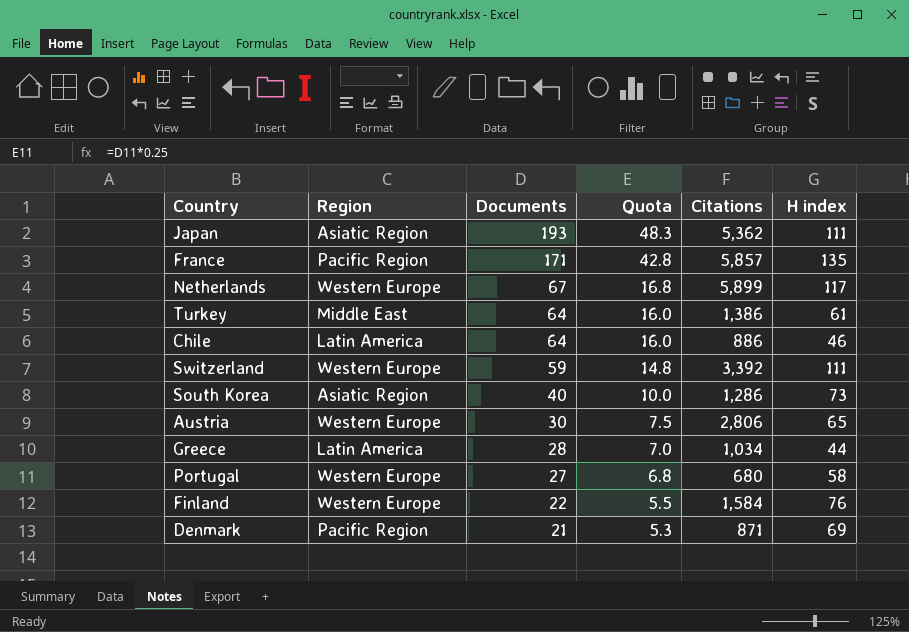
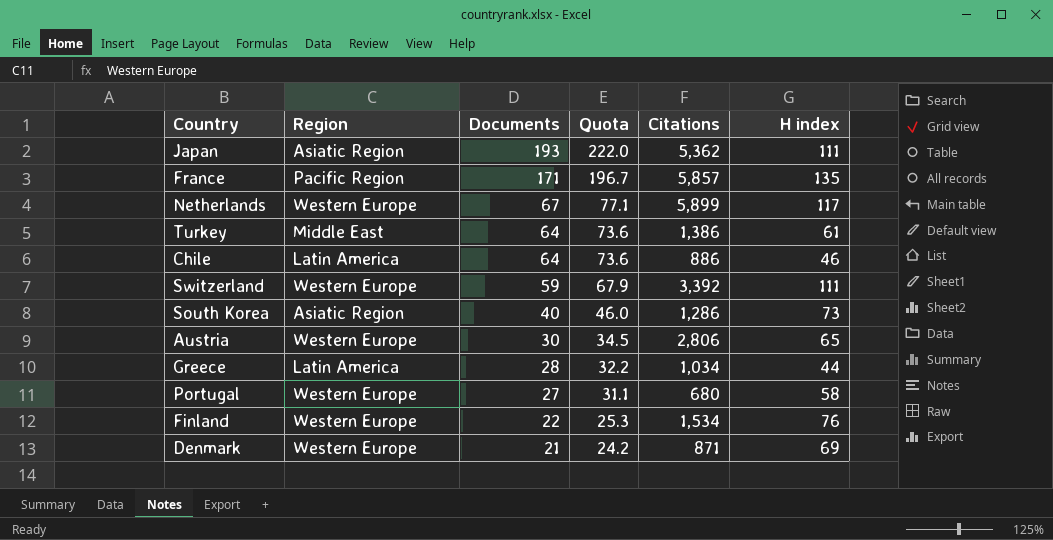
column Quota | formula: [Documents] * 0.25 -> [Documents] * 1.15
Finland | Citations: 1,584 -> 1,534
Denmark | Region: Pacific Region -> Western Europe

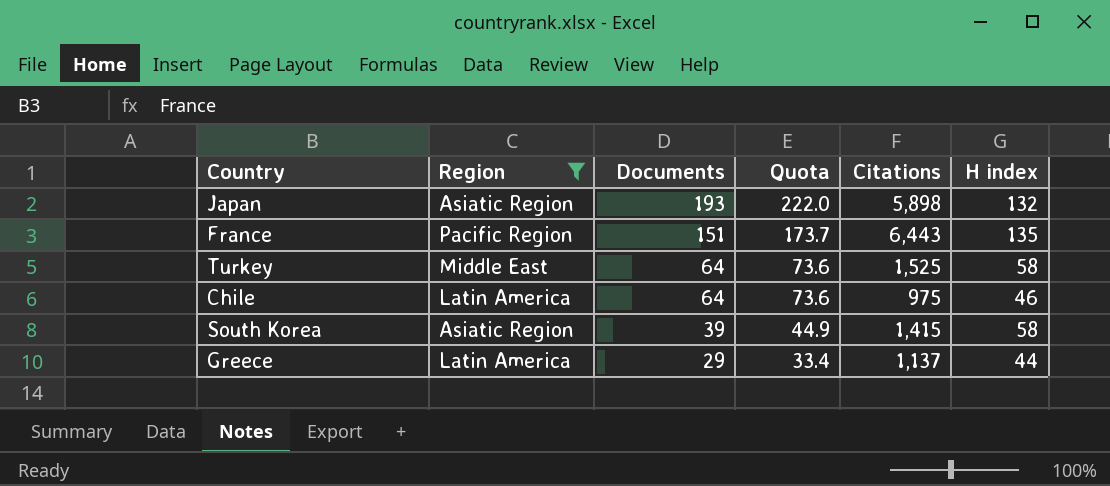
filter: none -> Region != Western Europe
Japan | Citations: 5,362 -> 5,898
Japan | H index: 111 -> 132
France | Documents: 171 -> 151
France | Quota: 196.7 -> 173.7
France | Citations: 5,857 -> 6,443
Turkey | Citations: 1,386 -> 1,525
Turkey | H index: 61 -> 58
Chile | Citations: 886 -> 975
South Korea | Documents: 40 -> 39
South Korea | Quota: 46.0 -> 44.9
South Korea | Citations: 1,286 -> 1,415
South Korea | H index: 73 -> 58
Greece | Documents: 28 -> 29
Greece | Quota: 32.2 -> 33.4
Greece | Citations: 1,034 -> 1,137

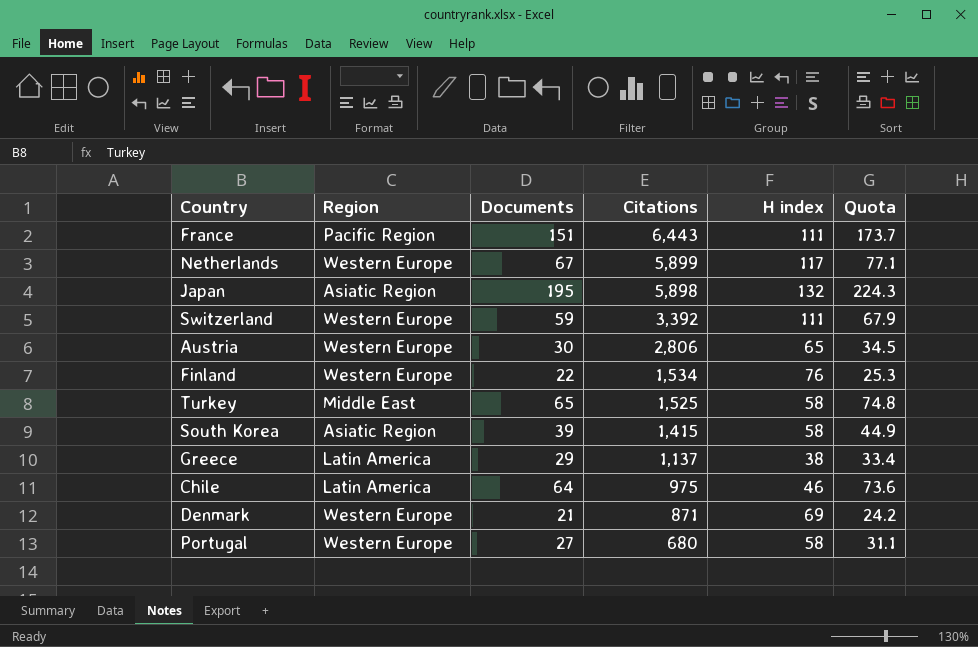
filter: Region != Western Europe -> none
row order: Documents descending -> Citations descending
column Quota | position: 4 -> 6
France | H index: 135 -> 111
Japan | Documents: 193 -> 195
Japan | Quota: 222.0 -> 224.3
Turkey | Documents: 64 -> 65
Turkey | Quota: 73.6 -> 74.8
Greece | H index: 44 -> 38

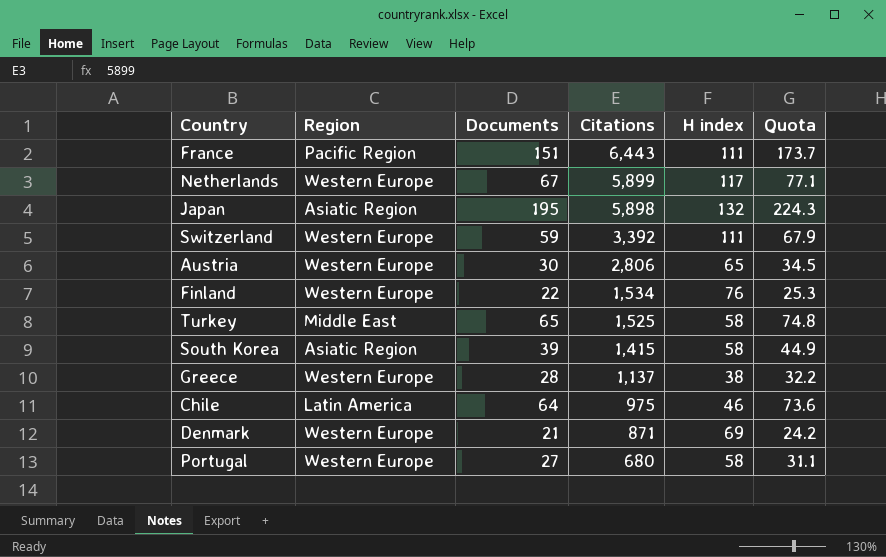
Greece | Region: Latin America -> Western Europe
Greece | Documents: 29 -> 28
Greece | Quota: 33.4 -> 32.2

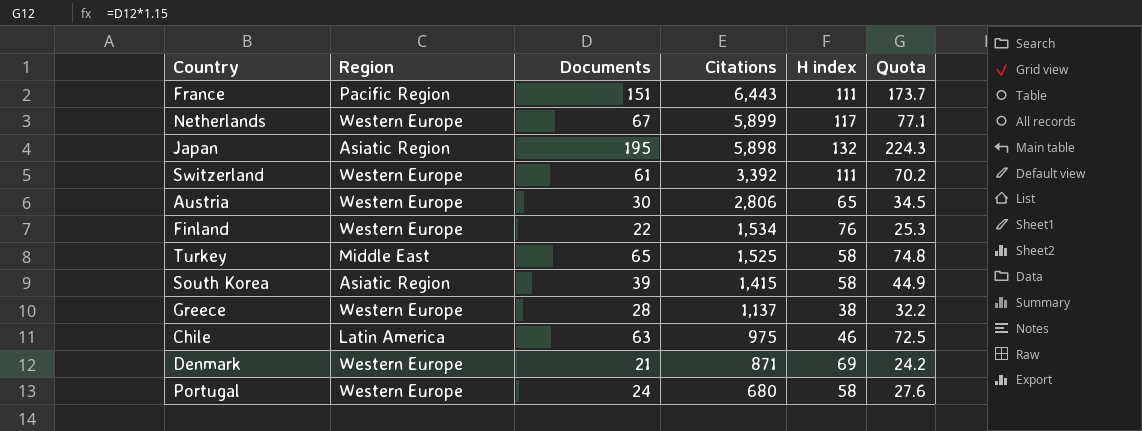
Switzerland | Documents: 59 -> 61
Switzerland | Quota: 67.9 -> 70.2
Chile | Documents: 64 -> 63
Chile | Quota: 73.6 -> 72.5
Portugal | Documents: 27 -> 24
Portugal | Quota: 31.1 -> 27.6

